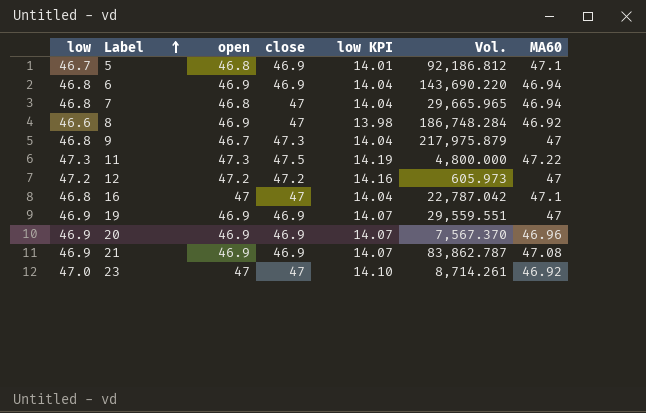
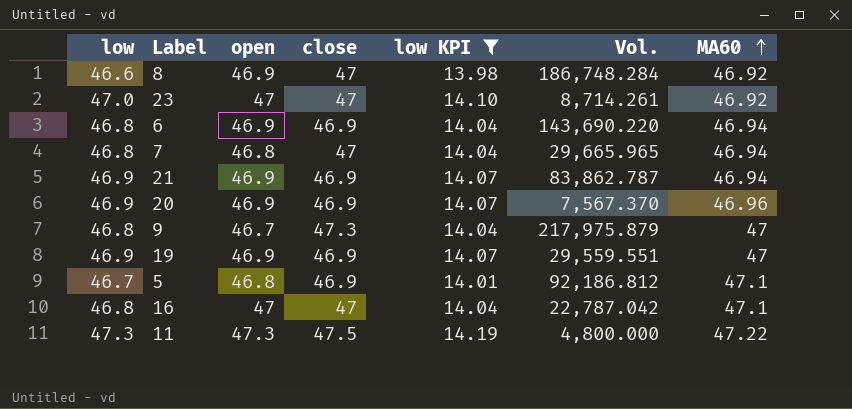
filter: none -> low KPI != 14.16
row order: Label ascending -> MA60 ascending
21 | MA60: 47.08 -> 46.94

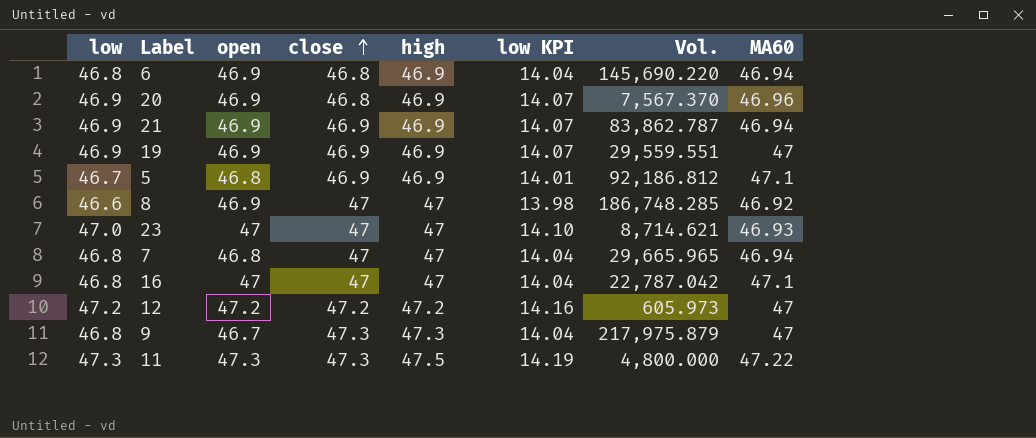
filter: low KPI != 14.16 -> none
row order: MA60 ascending -> close ascending
column high | position: none -> 5
6 | close: 46.9 -> 46.8
6 | Vol.: 143,690.220 -> 145,690.220
20 | close: 46.9 -> 46.8
8 | Vol.: 186,748.284 -> 186,748.285
23 | Vol.: 8,714.261 -> 8,714.621
23 | MA60: 46.92 -> 46.93
11 | close: 47.5 -> 47.3

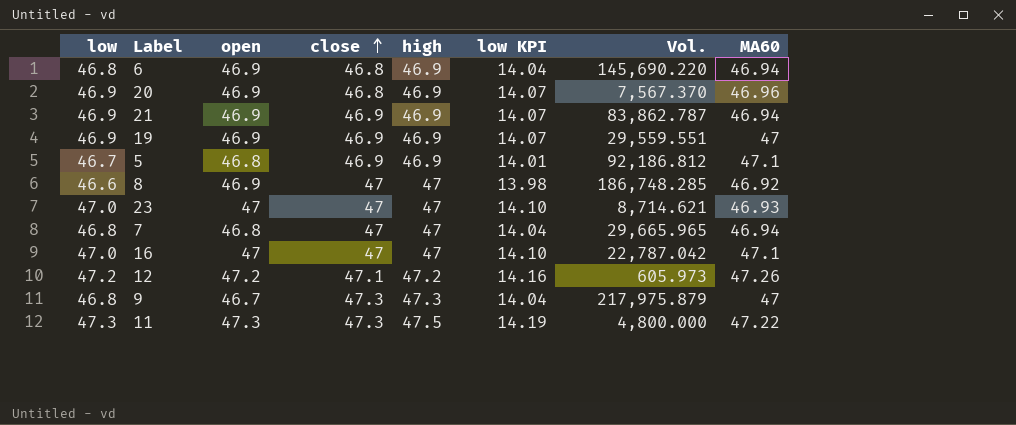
16 | low: 46.8 -> 47.0
16 | low KPI: 14.04 -> 14.10
12 | close: 47.2 -> 47.1
12 | MA60: 47 -> 47.26

